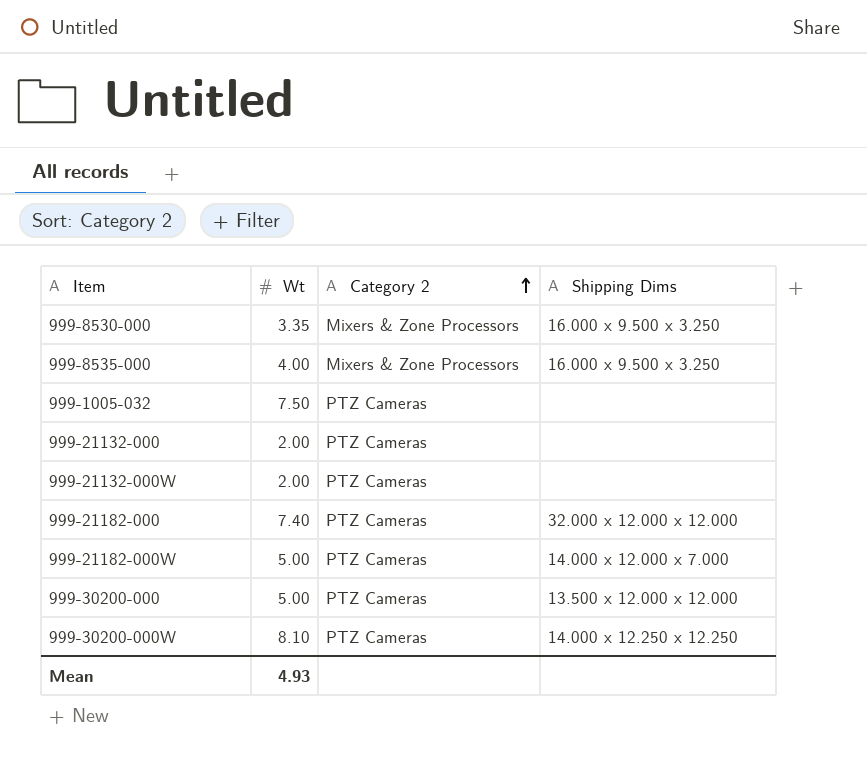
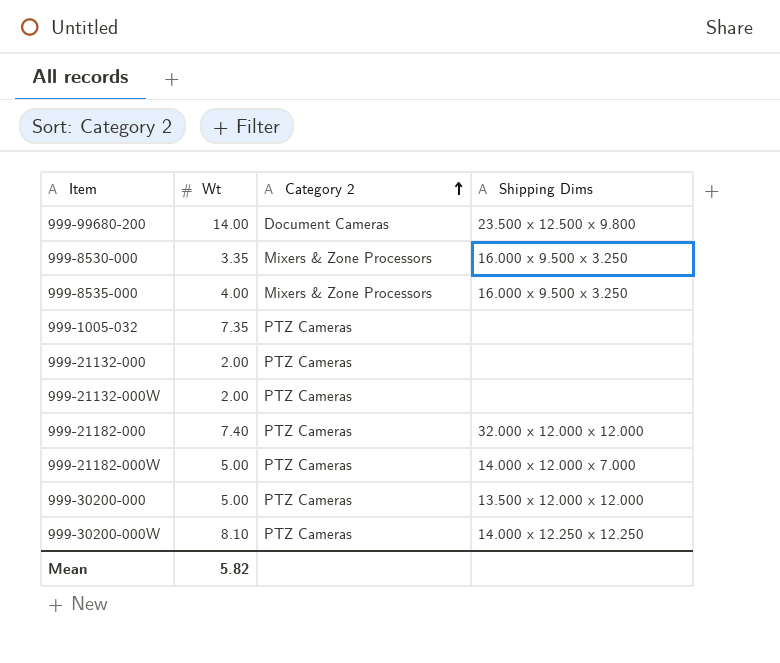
row 999-99680-200: none -> 14.00 | Document Cameras | 23.500 x 12.500 x 9.800
999-1005-032 | Wt: 7.50 -> 7.35
Mean | Wt: 4.93 -> 5.82

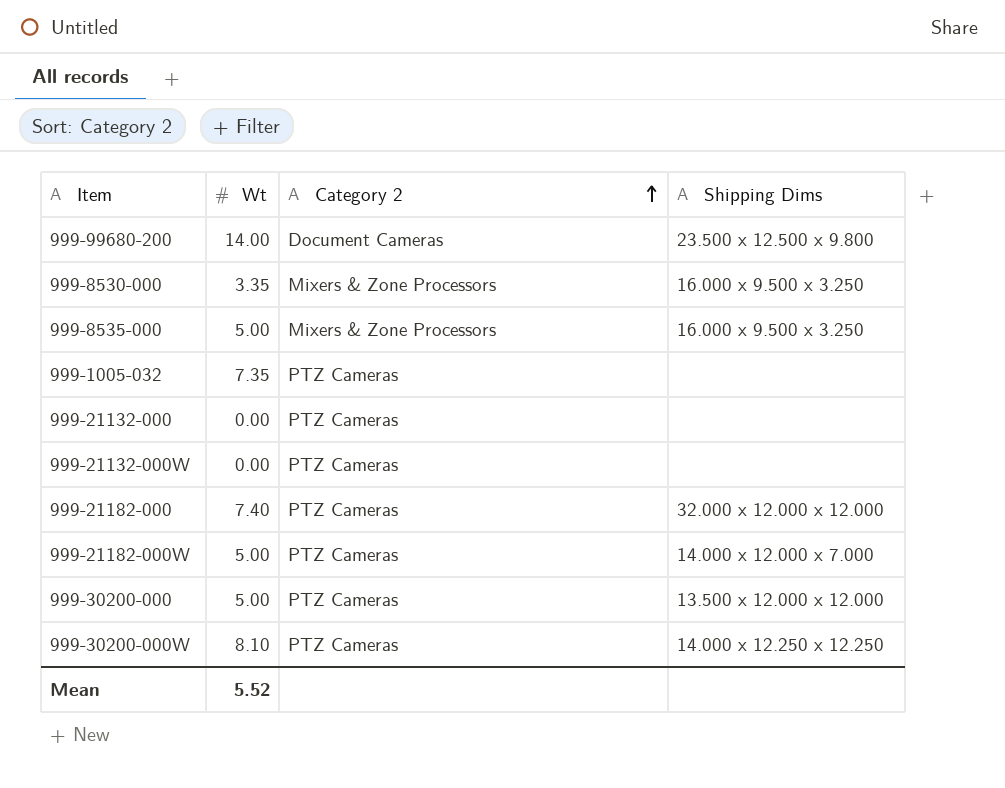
999-8535-000 | Wt: 4.00 -> 5.00
999-21132-000 | Wt: 2.00 -> 0.00
999-21132-000W | Wt: 2.00 -> 0.00
Mean | Wt: 5.82 -> 5.52

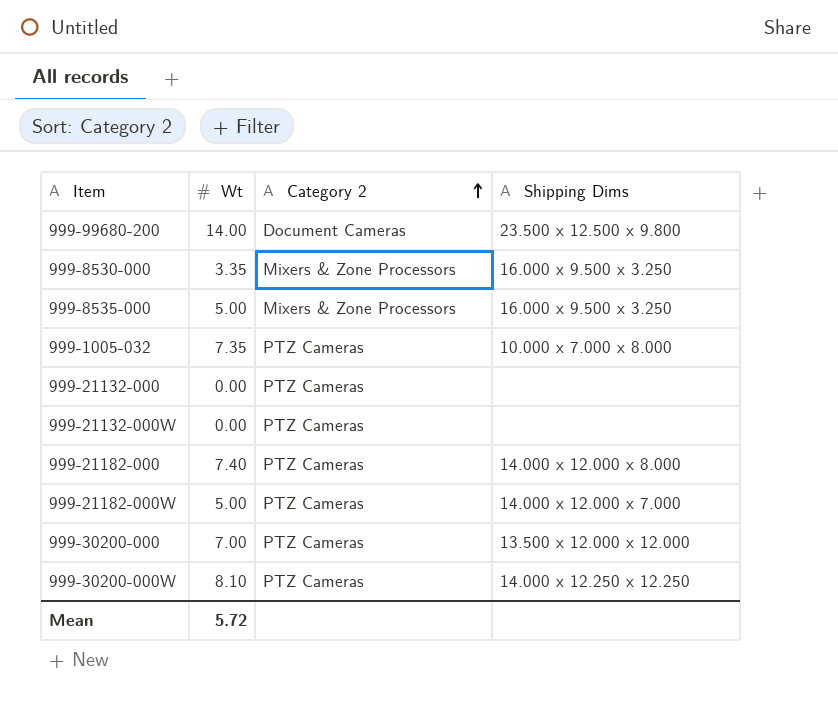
999-1005-032 | Shipping Dims: none -> 10.000 x 7.000 x 8.000
999-21182-000 | Shipping Dims: 32.000 x 12.000 x 12.000 -> 14.000 x 12.000 x 8.000
999-30200-000 | Wt: 5.00 -> 7.00
Mean | Wt: 5.52 -> 5.72

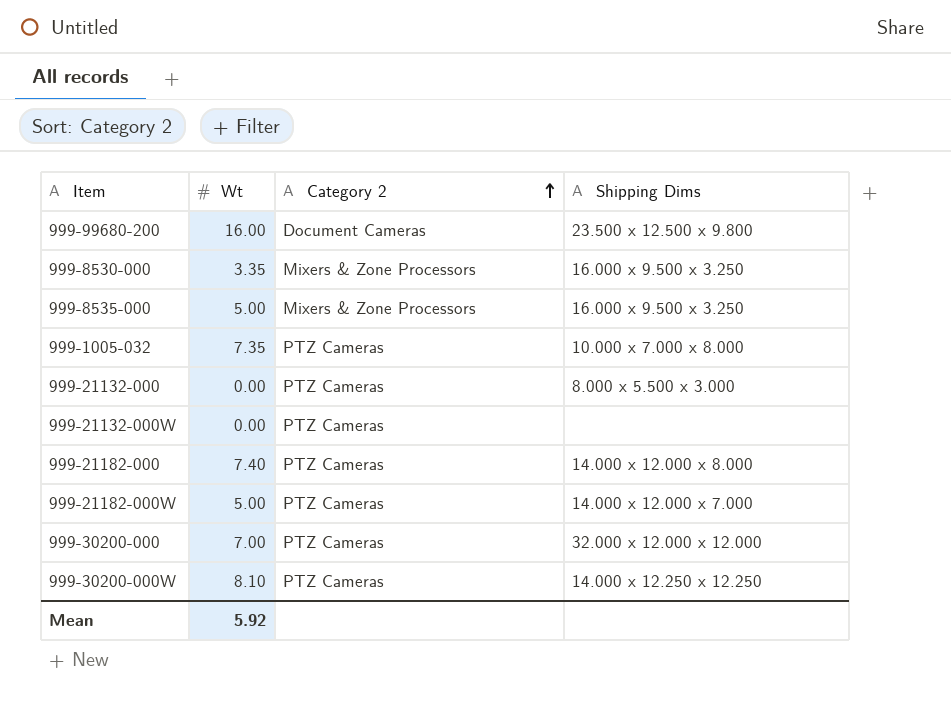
999-99680-200 | Wt: 14.00 -> 16.00
999-21132-000 | Shipping Dims: none -> 8.000 x 5.500 x 3.000
999-30200-000 | Shipping Dims: 13.500 x 12.000 x 12.000 -> 32.000 x 12.000 x 12.000
Mean | Wt: 5.72 -> 5.92

